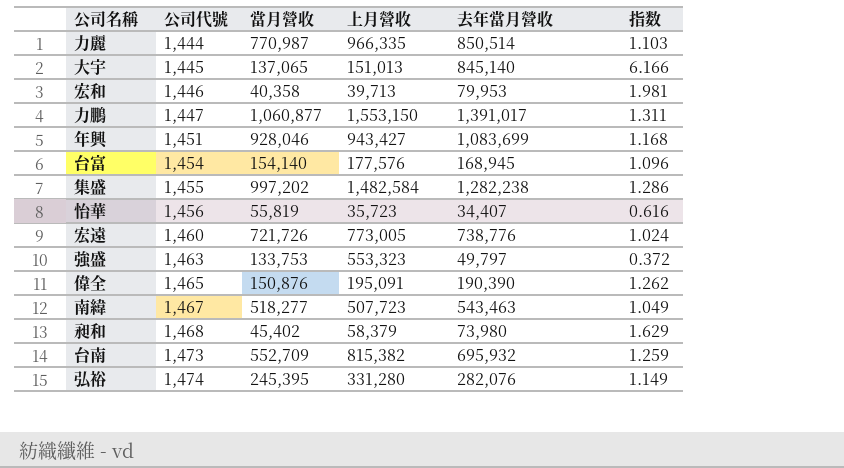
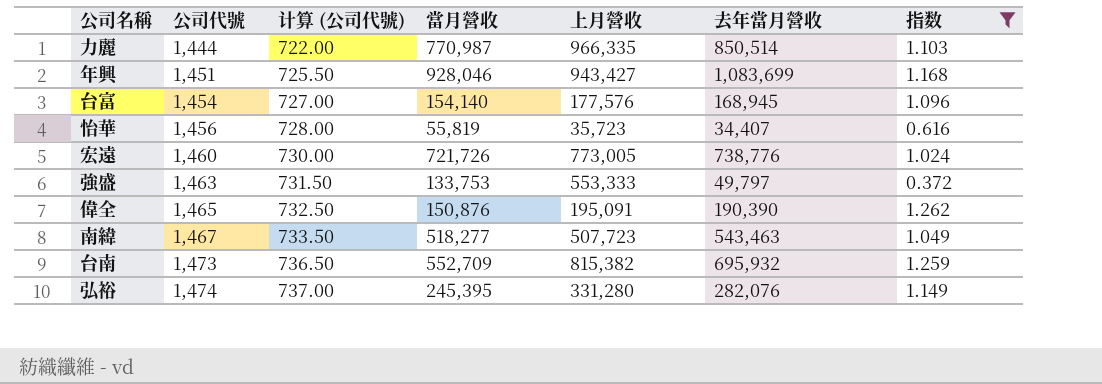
filter: none -> 指数 <= 1.262
column 计算 (公司代號) | formula: none -> [公司代號] * 0.5
強盛 | 上月營收: 553,323 -> 553,333

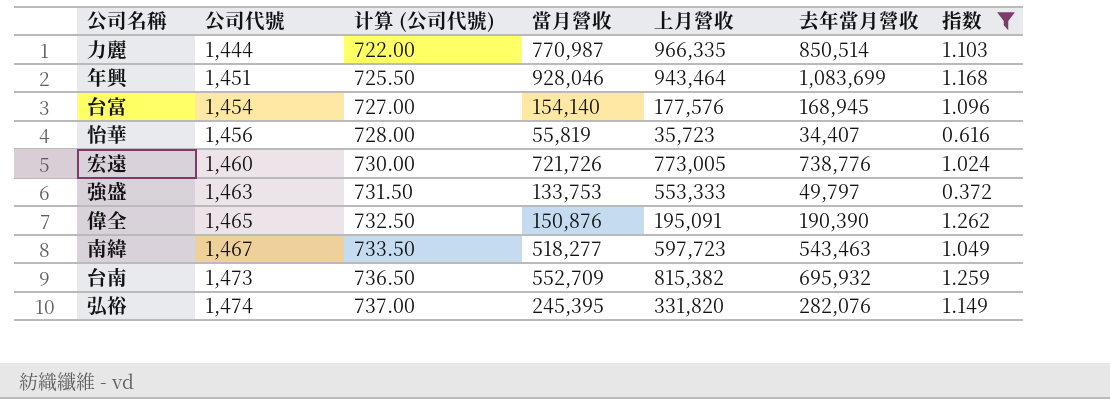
年興 | 上月營收: 943,427 -> 943,464
南緯 | 上月營收: 507,723 -> 597,723
弘裕 | 上月營收: 331,280 -> 331,820

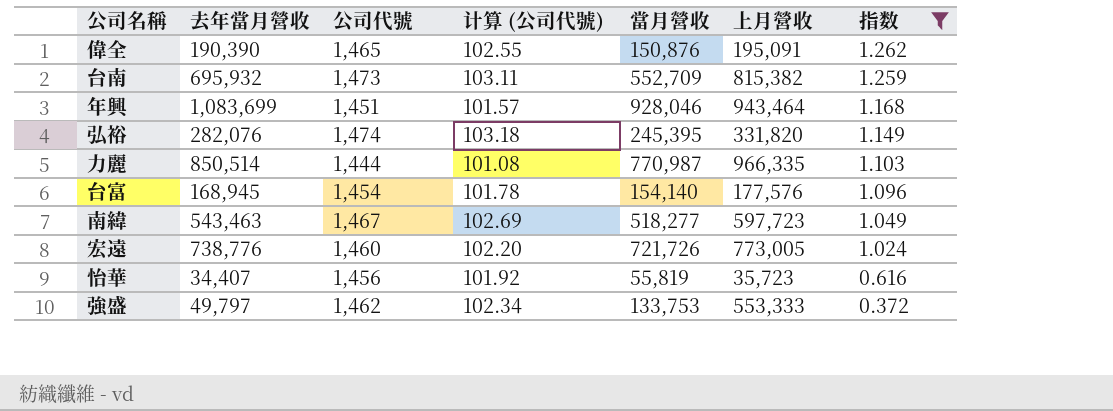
row order: 公司代號 ascending -> 指数 descending
column 去年當月營收 | position: 6 -> 2
column 计算 (公司代號) | formula: [公司代號] * 0.5 -> [公司代號] * 0.07
強盛 | 公司代號: 1,463 -> 1,462

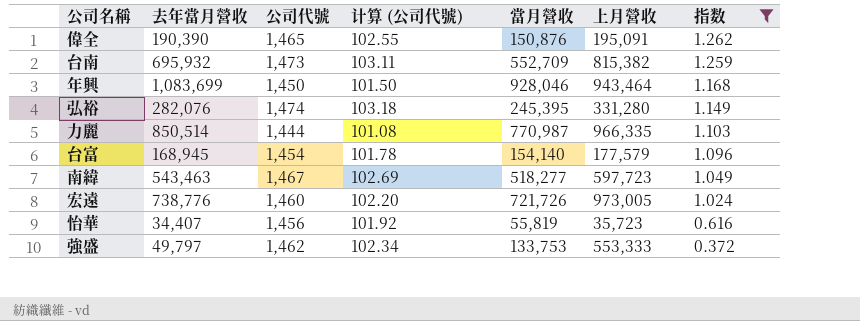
年興 | 公司代號: 1,451 -> 1,450
年興 | 计算 (公司代號): 101.57 -> 101.50
弘裕 | 上月營收: 331,820 -> 331,280
台富 | 上月營收: 177,576 -> 177,579
宏遠 | 上月營收: 773,005 -> 973,005

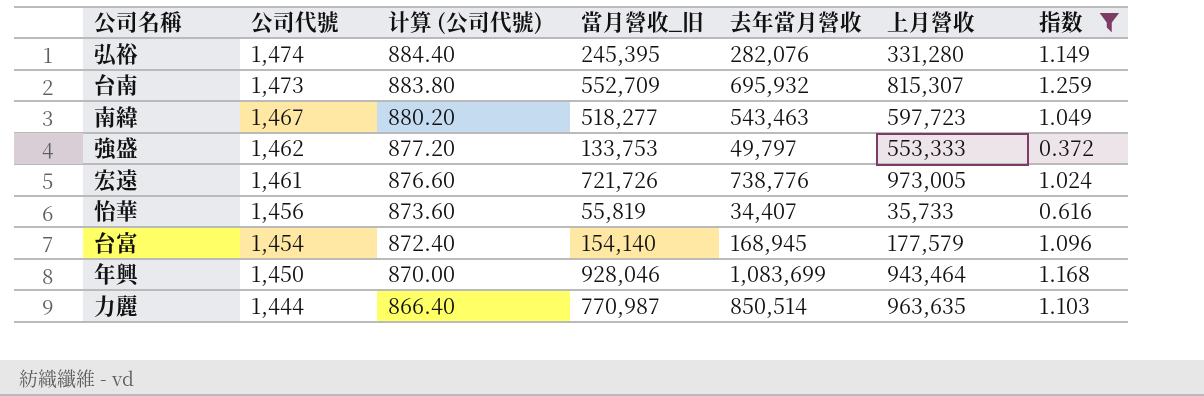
row order: 指数 descending -> 公司代號 descending
column 计算 (公司代號) | formula: [公司代號] * 0.07 -> [公司代號] * 0.6
column name: 當月營收 -> 當月營收_旧
column 去年當月營收 | position: 2 -> 5
row 偉全: 190,390 | 1,465 | 102.55 | 150,876 | 195,091 | 1.262 -> none
台南 | 上月營收: 815,382 -> 815,307
宏遠 | 公司代號: 1,460 -> 1,461
怡華 | 上月營收: 35,723 -> 35,733
力麗 | 上月營收: 966,335 -> 963,635

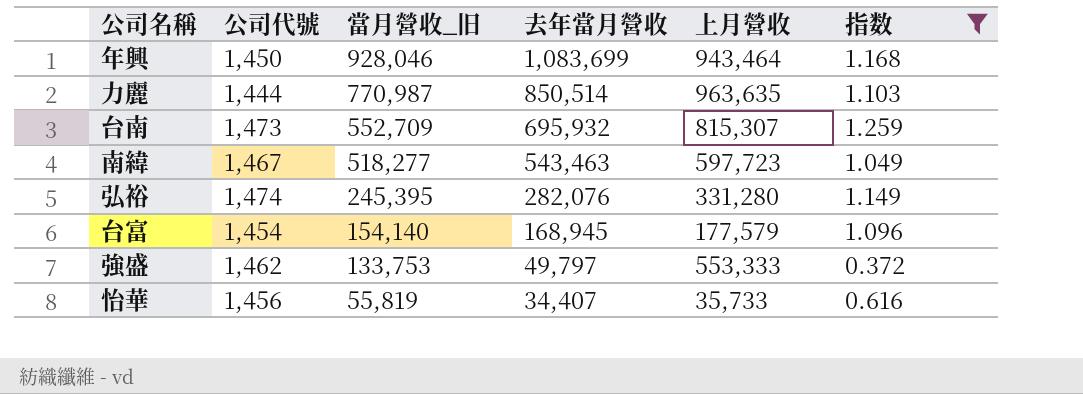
row order: 公司代號 descending -> 當月營收_旧 descending
column 计算 (公司代號) | formula: [公司代號] * 0.6 -> none
row 宏遠: 1,461 | 876.60 | 721,726 | 738,776 | 973,005 | 1.024 -> none

